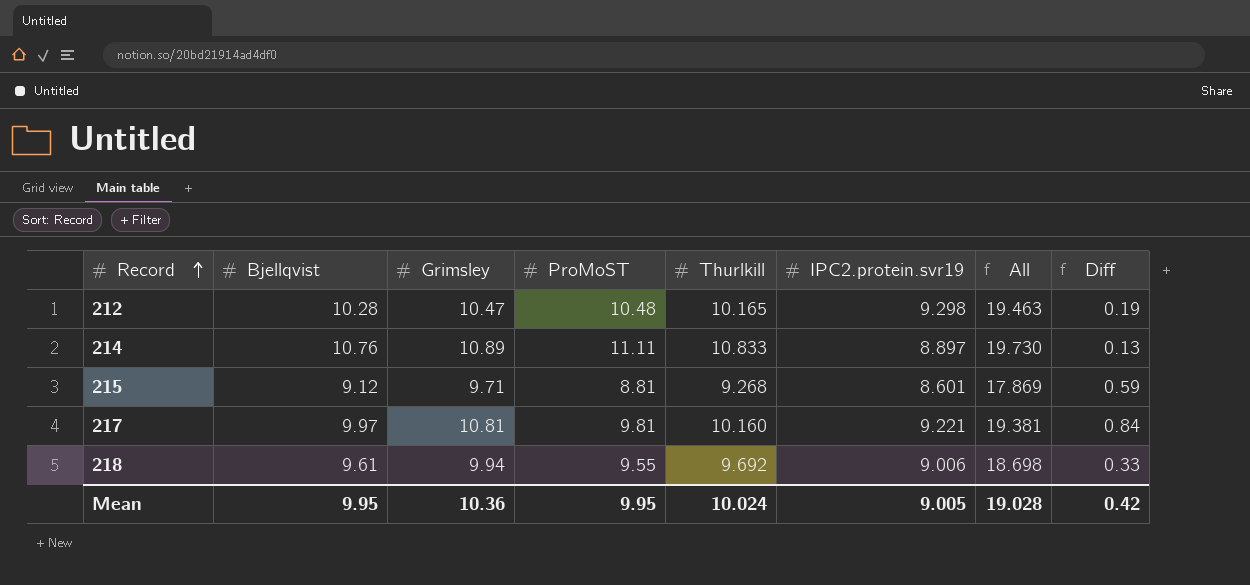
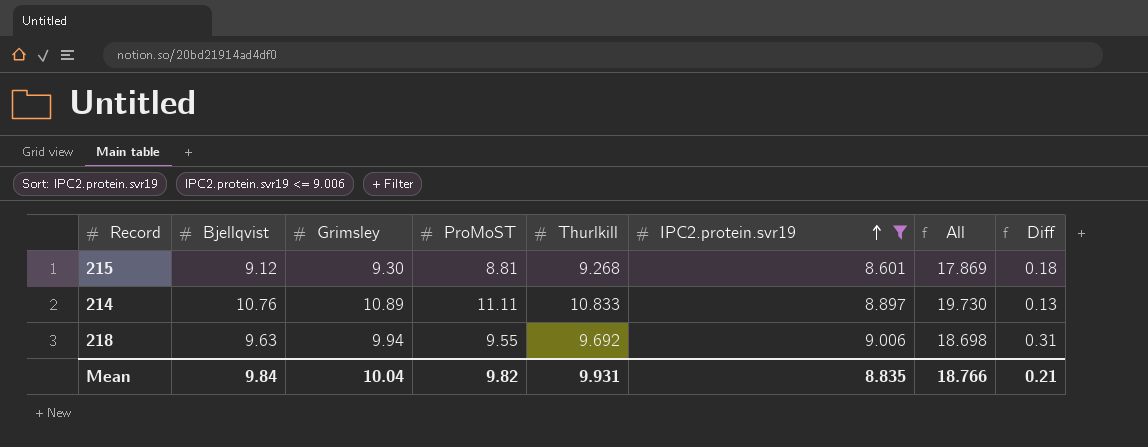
filter: none -> IPC2.protein.svr19 <= 9.006
row order: Record ascending -> IPC2.protein.svr19 ascending
215 | Grimsley: 9.71 -> 9.30
215 | Diff: 0.59 -> 0.18
218 | Bjellqvist: 9.61 -> 9.63
218 | Diff: 0.33 -> 0.31
Mean | Bjellqvist: 9.95 -> 9.84
Mean | Grimsley: 10.36 -> 10.04
Mean | ProMoST: 9.95 -> 9.82
Mean | Thurlkill: 10.024 -> 9.931
Mean | IPC2.protein.svr19: 9.005 -> 8.835
Mean | All: 19.028 -> 18.766
Mean | Diff: 0.42 -> 0.21

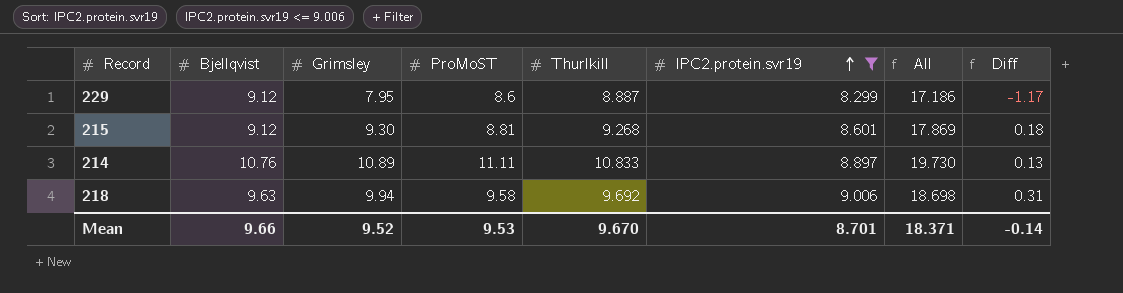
row 229: none -> 9.12 | 7.95 | 8.6 | 8.887 | 8.299 | 17.186 | -1.17
218 | ProMoST: 9.55 -> 9.58
Mean | Bjellqvist: 9.84 -> 9.66
Mean | Grimsley: 10.04 -> 9.52
Mean | ProMoST: 9.82 -> 9.53
Mean | Thurlkill: 9.931 -> 9.670
Mean | IPC2.protein.svr19: 8.835 -> 8.701
Mean | All: 18.766 -> 18.371
Mean | Diff: 0.21 -> -0.14

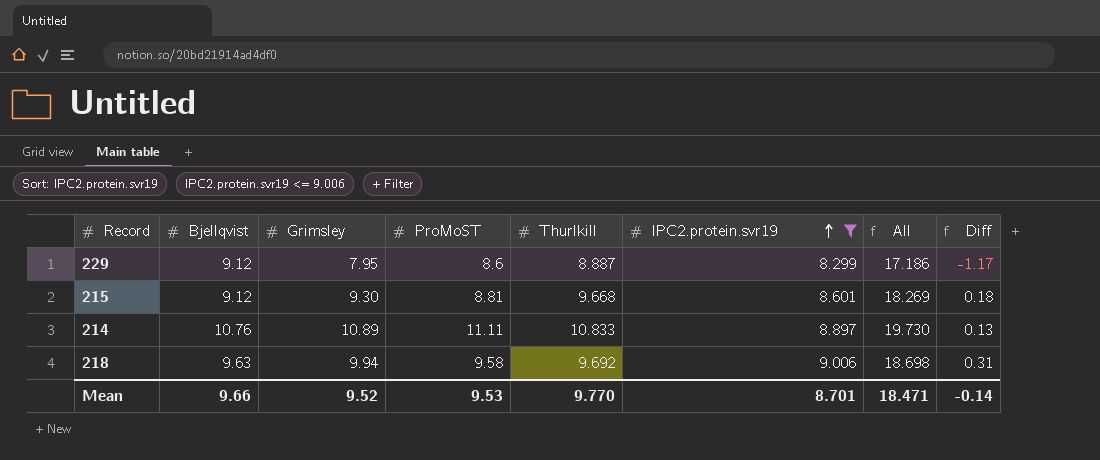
215 | Thurlkill: 9.268 -> 9.668
215 | All: 17.869 -> 18.269
Mean | Thurlkill: 9.670 -> 9.770
Mean | All: 18.371 -> 18.471

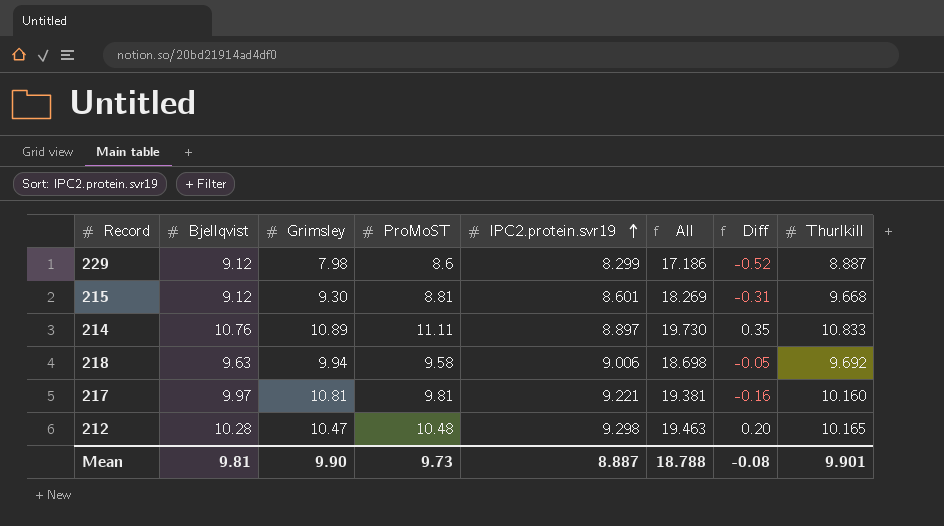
filter: IPC2.protein.svr19 <= 9.006 -> none
column Diff | formula: [Grimsley] - [Bjellqvist] -> [ProMoST] - [Bjellqvist]
column Thurlkill | position: 5 -> 8
229 | Grimsley: 7.95 -> 7.98
Mean | Bjellqvist: 9.66 -> 9.81
Mean | Grimsley: 9.52 -> 9.90
Mean | ProMoST: 9.53 -> 9.73
Mean | IPC2.protein.svr19: 8.701 -> 8.887
Mean | All: 18.471 -> 18.788
Mean | Diff: -0.14 -> -0.08
Mean | Thurlkill: 9.770 -> 9.901

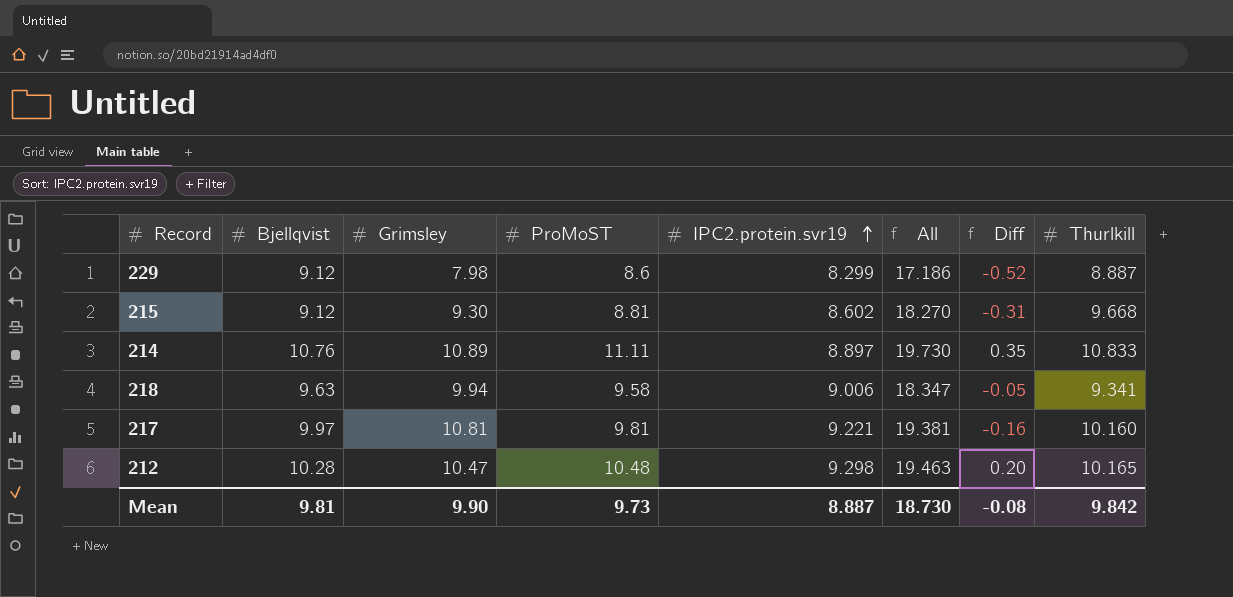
215 | IPC2.protein.svr19: 8.601 -> 8.602
215 | All: 18.269 -> 18.270
218 | All: 18.698 -> 18.347
218 | Thurlkill: 9.692 -> 9.341
Mean | All: 18.788 -> 18.730
Mean | Thurlkill: 9.901 -> 9.842

